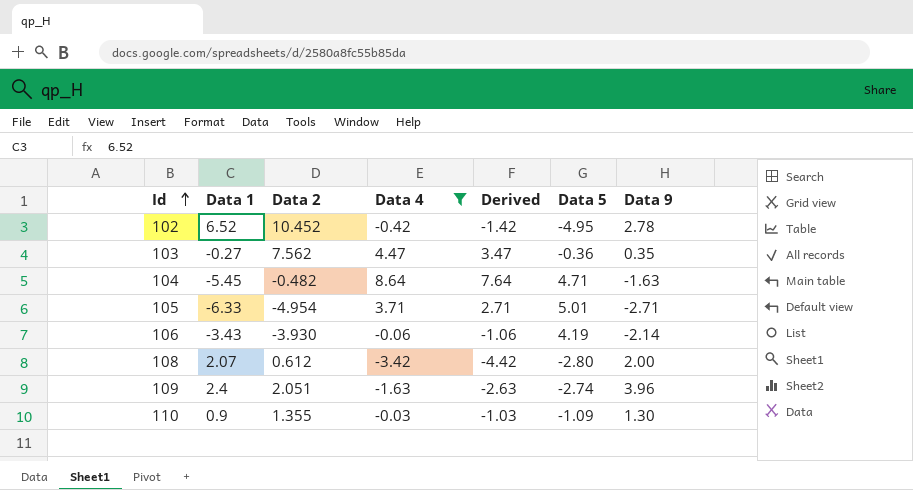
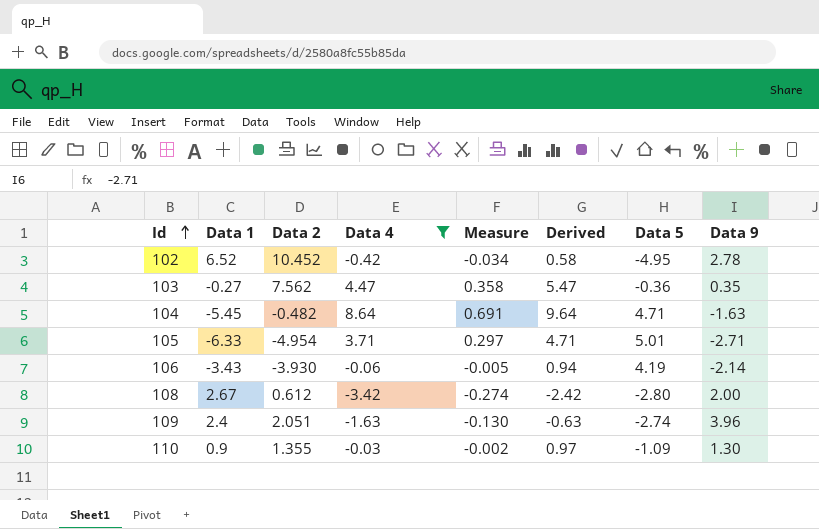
column Measure | formula: none -> [Data 4] * 0.08
column Derived | formula: [Data 4] - 1 -> [Data 4] + 1
108 | Data 1: 2.07 -> 2.67

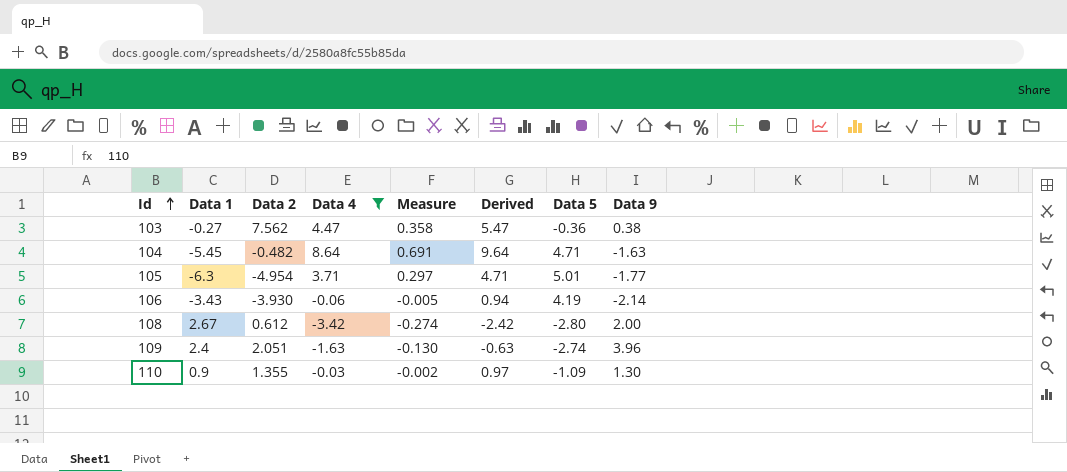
row 102: 6.52 | 10.452 | -0.42 | -0.034 | 0.58 | -4.95 | 2.78 -> none
103 | Data 9: 0.35 -> 0.38
105 | Data 1: -6.33 -> -6.3
105 | Data 9: -2.71 -> -1.77

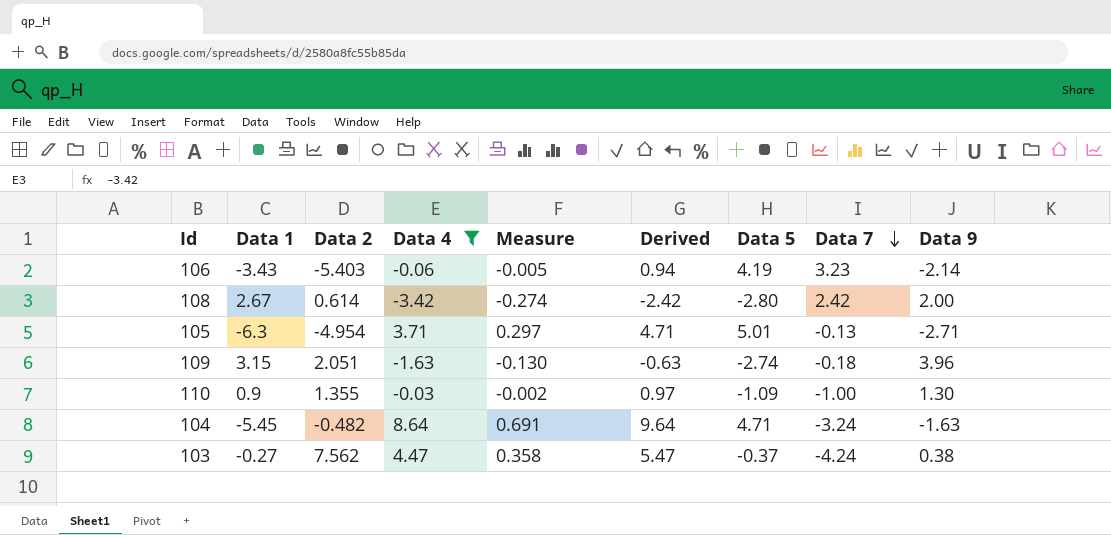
row order: Id ascending -> Data 7 descending
column Data 7 | position: none -> 8
106 | Data 2: -3.930 -> -5.403
108 | Data 2: 0.612 -> 0.614
105 | Data 9: -1.77 -> -2.71
109 | Data 1: 2.4 -> 3.15
103 | Data 5: -0.36 -> -0.37

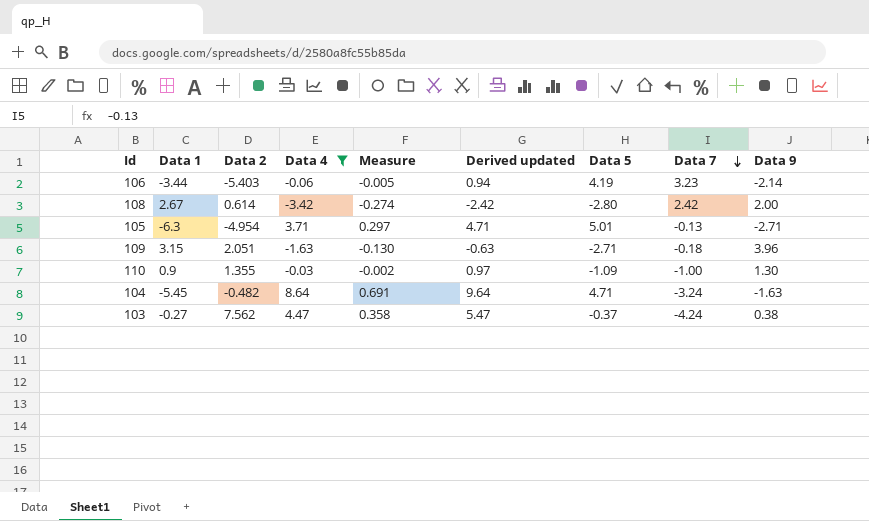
column name: Derived -> Derived updated
106 | Data 1: -3.43 -> -3.44
109 | Data 5: -2.74 -> -2.71

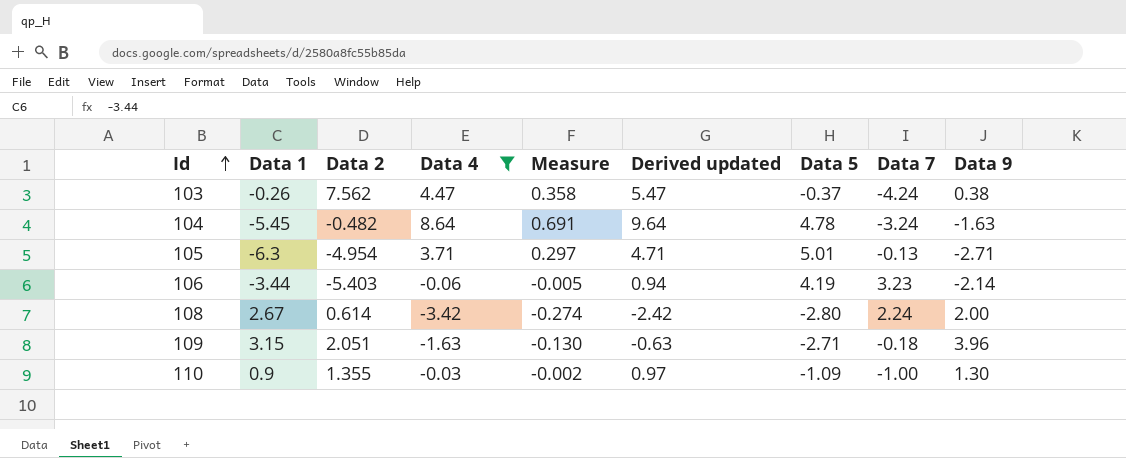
row order: Data 7 descending -> Id ascending
103 | Data 1: -0.27 -> -0.26
104 | Data 5: 4.71 -> 4.78
108 | Data 7: 2.42 -> 2.24

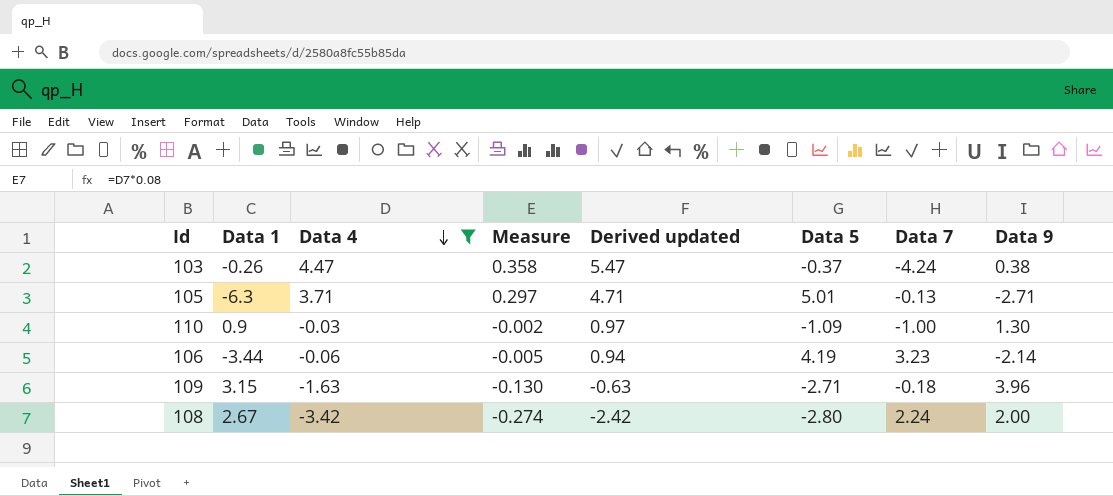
row order: Id ascending -> Data 4 descending
column Data 2 | position: 3 -> none
row 104: -5.45 | -0.482 | 8.64 | 0.691 | 9.64 | 4.78 | -3.24 | -1.63 -> none

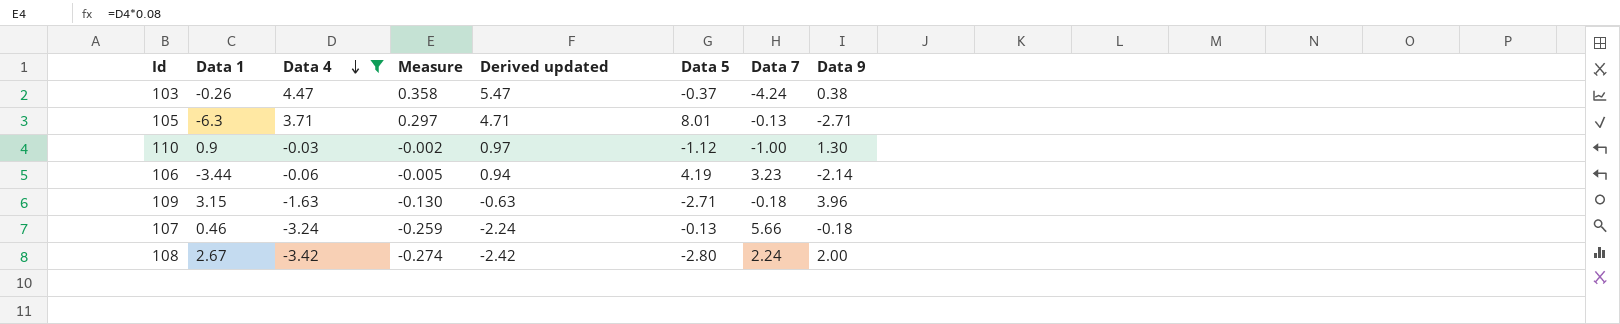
105 | Data 5: 5.01 -> 8.01
110 | Data 5: -1.09 -> -1.12
row 107: none -> 0.46 | -3.24 | -0.259 | -2.24 | -0.13 | 5.66 | -0.18

